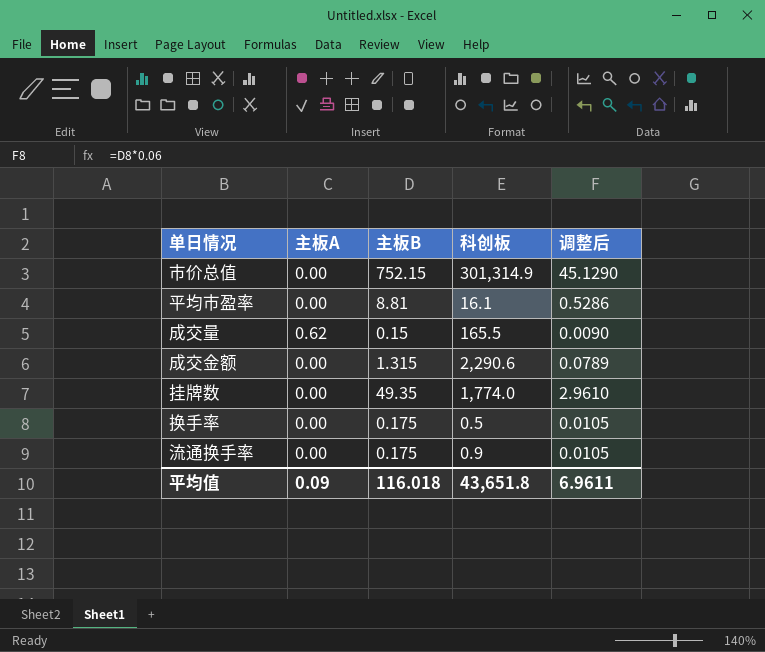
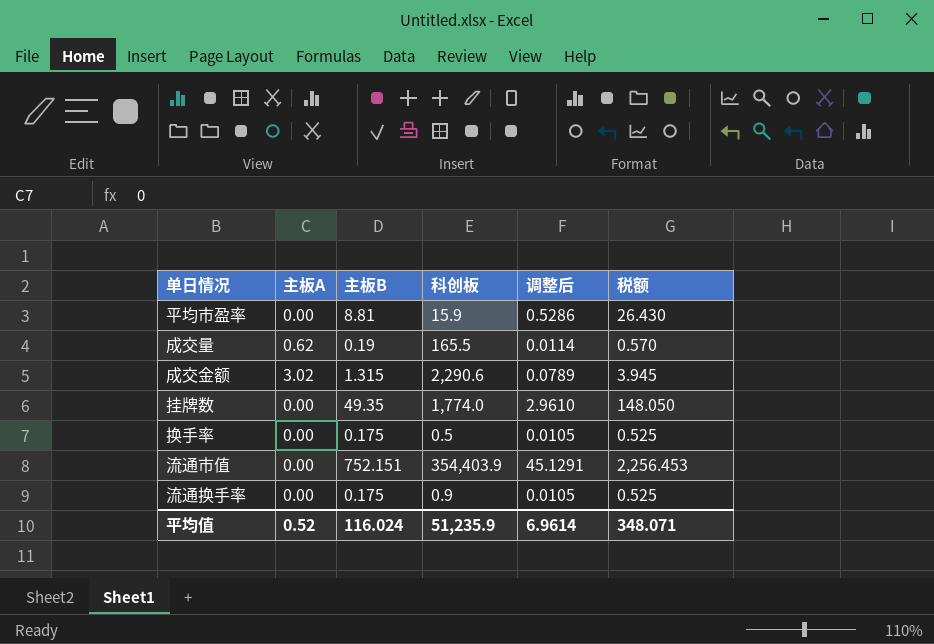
column 税额 | formula: none -> [主板B] * 3
row 市价总值: 0.00 | 752.15 | 301,314.9 | 45.1290 -> none
平均市盈率 | 科创板: 16.1 -> 15.9
成交量 | 主板B: 0.15 -> 0.19
成交量 | 调整后: 0.0090 -> 0.0114
成交金额 | 主板A: 0.00 -> 3.02
row 流通市值: none -> 0.00 | 752.151 | 354,403.9 | 45.1291 | 2,256.453
平均值 | 主板A: 0.09 -> 0.52
平均值 | 主板B: 116.018 -> 116.024
平均值 | 科创板: 43,651.8 -> 51,235.9
平均值 | 调整后: 6.9611 -> 6.9614

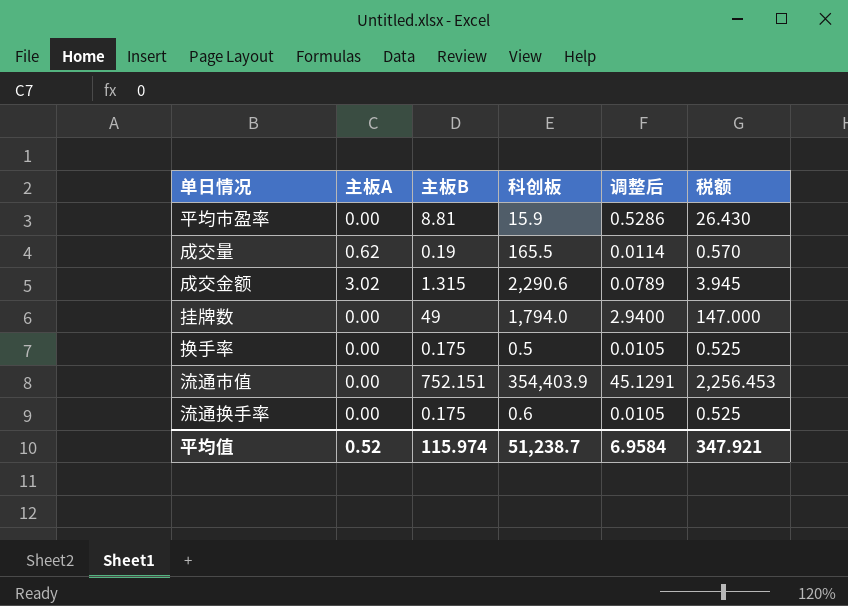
挂牌数 | 主板B: 49.35 -> 49
挂牌数 | 科创板: 1,774.0 -> 1,794.0
挂牌数 | 调整后: 2.9610 -> 2.9400
挂牌数 | 税额: 148.050 -> 147.000
流通换手率 | 科创板: 0.9 -> 0.6
平均值 | 主板B: 116.024 -> 115.974
平均值 | 科创板: 51,235.9 -> 51,238.7
平均值 | 调整后: 6.9614 -> 6.9584
平均值 | 税额: 348.071 -> 347.921

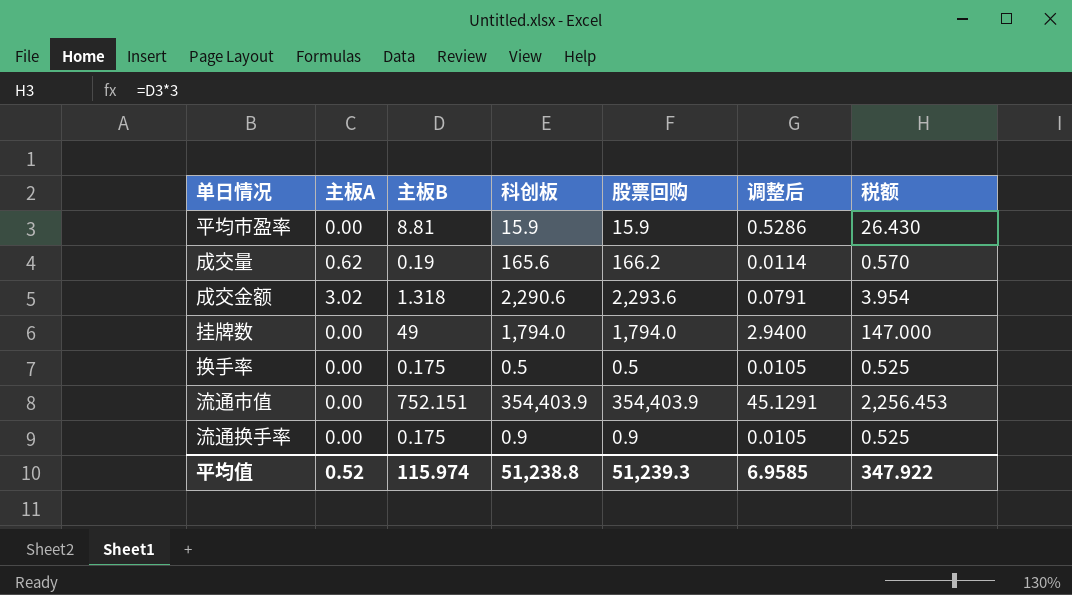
column 股票回购 | formula: none -> [主板A] + [科创板]
成交量 | 科创板: 165.5 -> 165.6
成交金额 | 主板B: 1.315 -> 1.318
成交金额 | 调整后: 0.0789 -> 0.0791
成交金额 | 税额: 3.945 -> 3.954
流通换手率 | 科创板: 0.6 -> 0.9
平均值 | 科创板: 51,238.7 -> 51,238.8
平均值 | 调整后: 6.9584 -> 6.9585
平均值 | 税额: 347.921 -> 347.922

